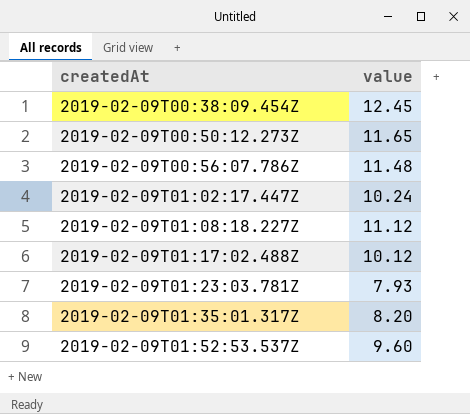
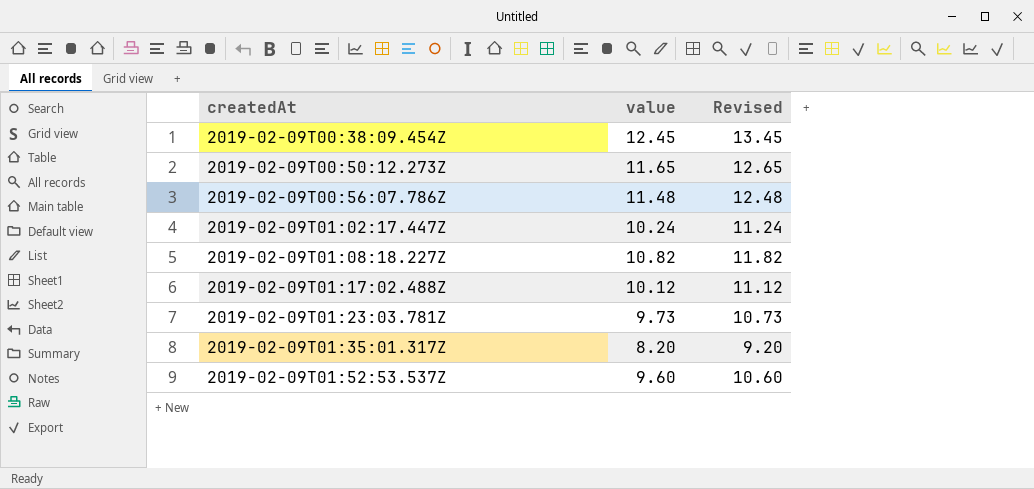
column Revised | formula: none -> [value] + 1
2019-02-09T01:08:18.227Z | value: 11.12 -> 10.82
2019-02-09T01:23:03.781Z | value: 7.93 -> 9.73

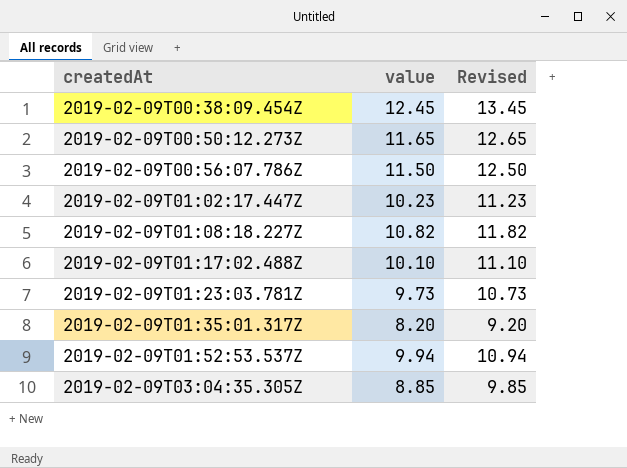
2019-02-09T00:56:07.786Z | value: 11.48 -> 11.50
2019-02-09T00:56:07.786Z | Revised: 12.48 -> 12.50
2019-02-09T01:02:17.447Z | value: 10.24 -> 10.23
2019-02-09T01:02:17.447Z | Revised: 11.24 -> 11.23
2019-02-09T01:17:02.488Z | value: 10.12 -> 10.10
2019-02-09T01:17:02.488Z | Revised: 11.12 -> 11.10
2019-02-09T01:52:53.537Z | value: 9.60 -> 9.94
2019-02-09T01:52:53.537Z | Revised: 10.60 -> 10.94
row 2019-02-09T03:04:35.305Z: none -> 8.85 | 9.85

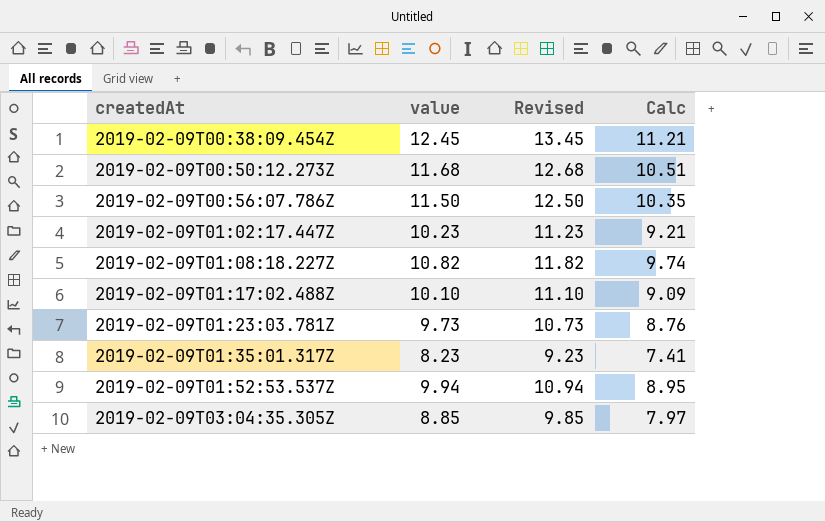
column Calc | formula: none -> [value] * 0.9
2019-02-09T00:50:12.273Z | value: 11.65 -> 11.68
2019-02-09T00:50:12.273Z | Revised: 12.65 -> 12.68
2019-02-09T01:35:01.317Z | value: 8.20 -> 8.23
2019-02-09T01:35:01.317Z | Revised: 9.20 -> 9.23

